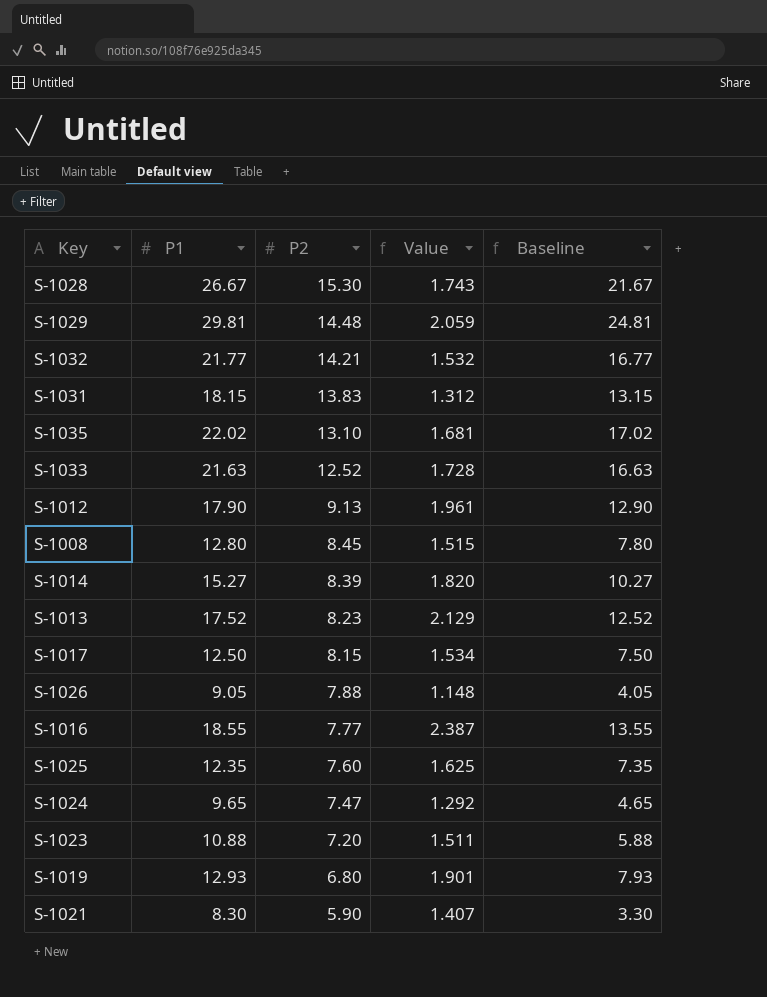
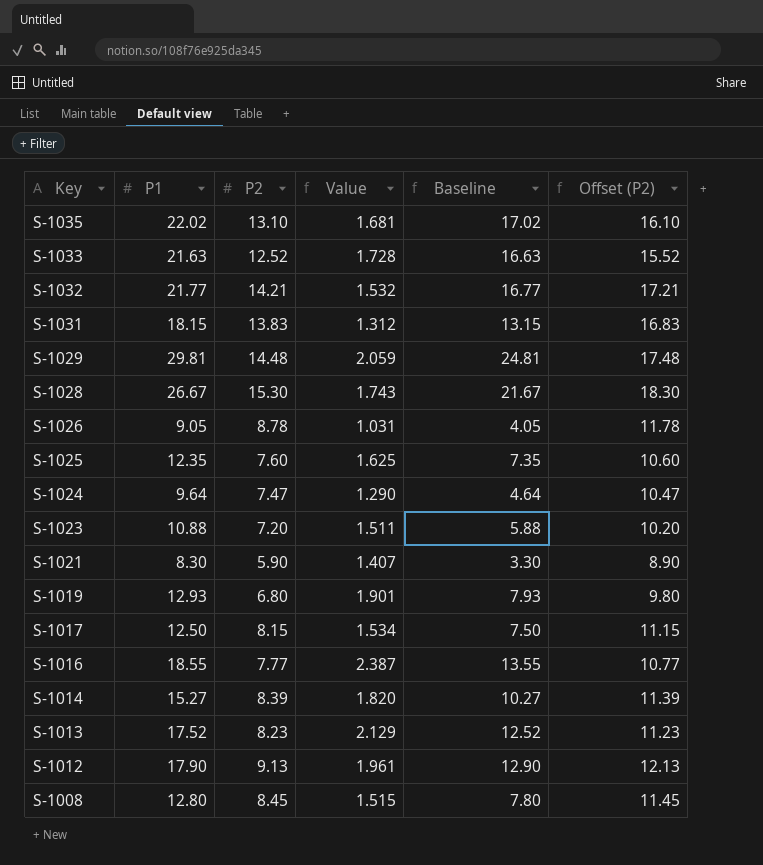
row order: P2 descending -> Key descending
column Offset (P2) | formula: none -> [P2] + 3
S-1026 | P2: 7.88 -> 8.78
S-1026 | Value: 1.148 -> 1.031
S-1024 | P1: 9.65 -> 9.64
S-1024 | Value: 1.292 -> 1.290
S-1024 | Baseline: 4.65 -> 4.64

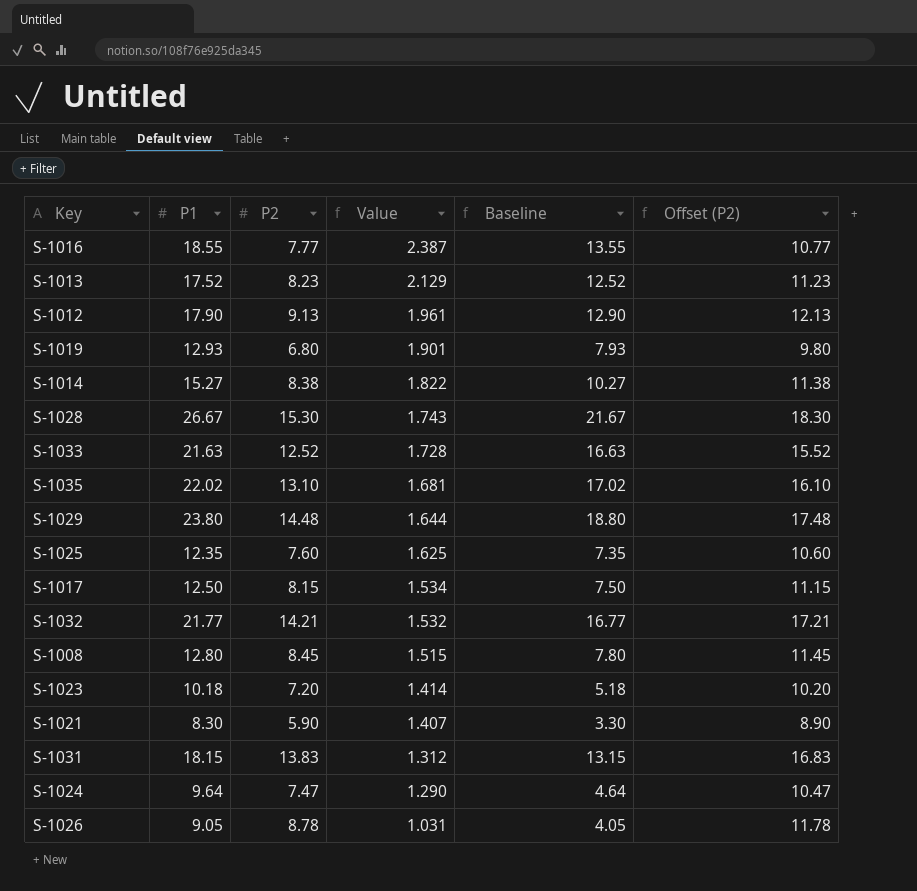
row order: Key descending -> Value descending
S-1014 | P2: 8.39 -> 8.38
S-1014 | Value: 1.820 -> 1.822
S-1014 | Offset (P2): 11.39 -> 11.38
S-1029 | P1: 29.81 -> 23.80
S-1029 | Value: 2.059 -> 1.644
S-1029 | Baseline: 24.81 -> 18.80
S-1023 | P1: 10.88 -> 10.18
S-1023 | Value: 1.511 -> 1.414
S-1023 | Baseline: 5.88 -> 5.18

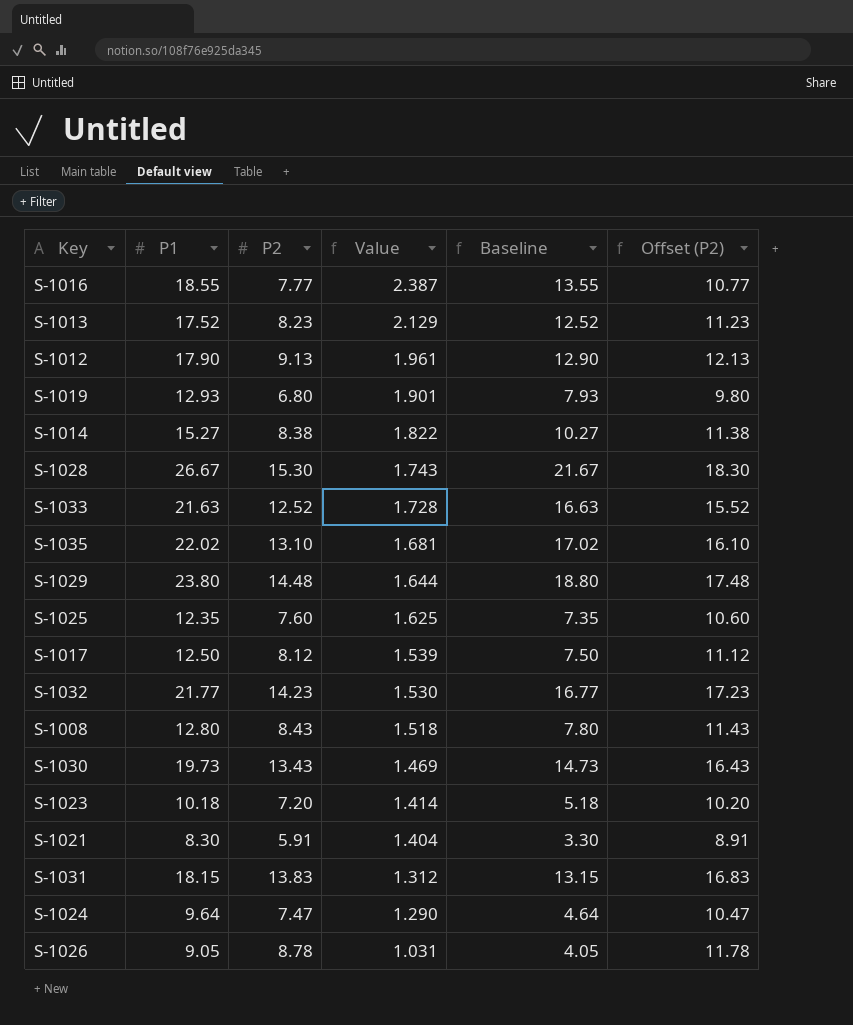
S-1017 | P2: 8.15 -> 8.12
S-1017 | Value: 1.534 -> 1.539
S-1017 | Offset (P2): 11.15 -> 11.12
S-1032 | P2: 14.21 -> 14.23
S-1032 | Value: 1.532 -> 1.530
S-1032 | Offset (P2): 17.21 -> 17.23
S-1008 | P2: 8.45 -> 8.43
S-1008 | Value: 1.515 -> 1.518
S-1008 | Offset (P2): 11.45 -> 11.43
row S-1030: none -> 19.73 | 13.43 | 1.469 | 14.73 | 16.43
S-1021 | P2: 5.90 -> 5.91
S-1021 | Value: 1.407 -> 1.404
S-1021 | Offset (P2): 8.90 -> 8.91

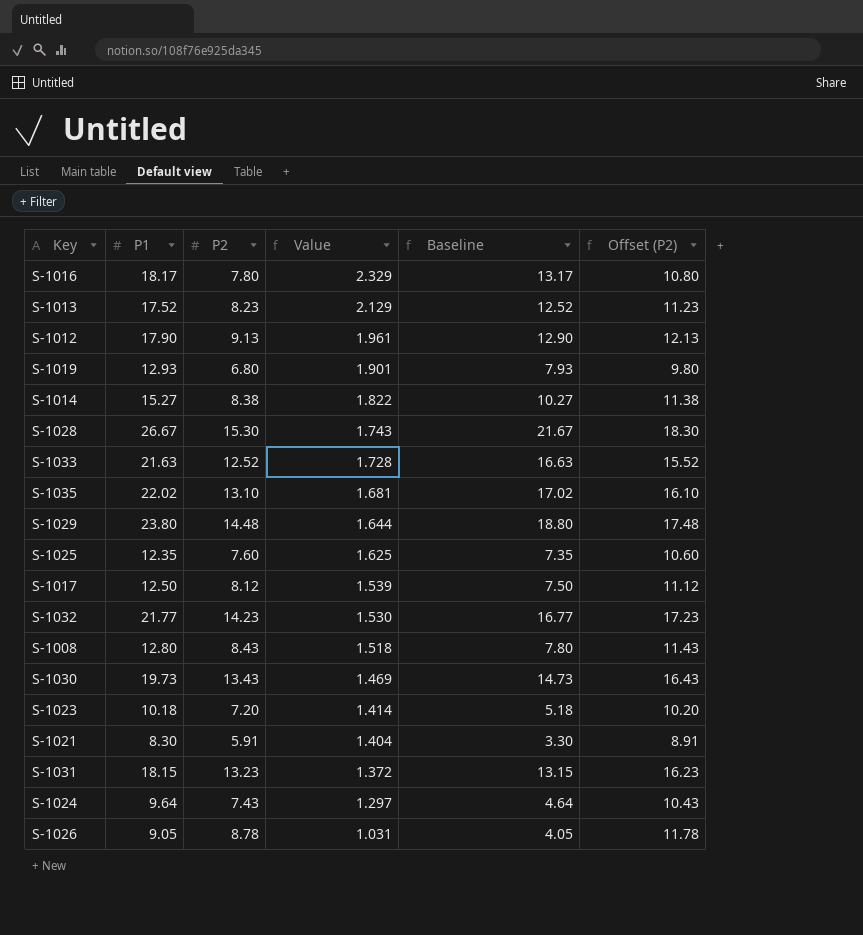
S-1016 | P1: 18.55 -> 18.17
S-1016 | P2: 7.77 -> 7.80
S-1016 | Value: 2.387 -> 2.329
S-1016 | Baseline: 13.55 -> 13.17
S-1016 | Offset (P2): 10.77 -> 10.80
S-1031 | P2: 13.83 -> 13.23
S-1031 | Value: 1.312 -> 1.372
S-1031 | Offset (P2): 16.83 -> 16.23
S-1024 | P2: 7.47 -> 7.43
S-1024 | Value: 1.290 -> 1.297
S-1024 | Offset (P2): 10.47 -> 10.43

